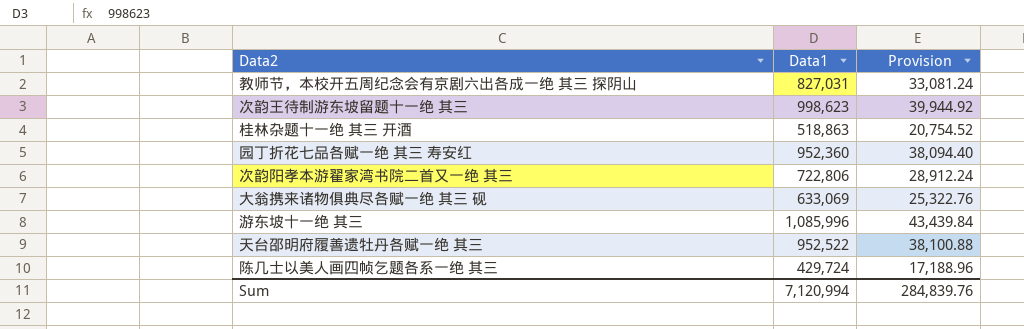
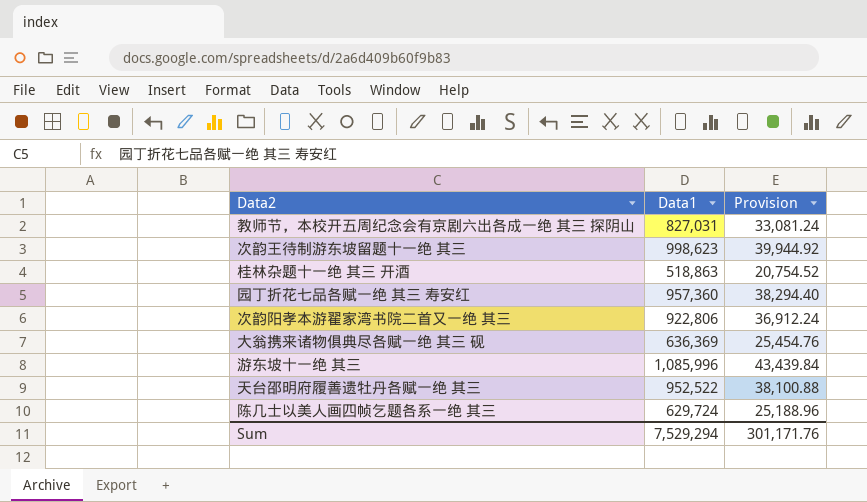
园丁折花七品各赋一绝 其三 寿安红 | Data1: 952,360 -> 957,360
园丁折花七品各赋一绝 其三 寿安红 | Provision: 38,094.40 -> 38,294.40
次韵阳孝本游翟家湾书院二首又一绝 其三 | Data1: 722,806 -> 922,806
次韵阳孝本游翟家湾书院二首又一绝 其三 | Provision: 28,912.24 -> 36,912.24
大翁携来诸物俱典尽各赋一绝 其三 砚 | Data1: 633,069 -> 636,369
大翁携来诸物俱典尽各赋一绝 其三 砚 | Provision: 25,322.76 -> 25,454.76
陈几士以美人画四帧乞题各系一绝 其三 | Data1: 429,724 -> 629,724
陈几士以美人画四帧乞题各系一绝 其三 | Provision: 17,188.96 -> 25,188.96
Sum | Data1: 7,120,994 -> 7,529,294
Sum | Provision: 284,839.76 -> 301,171.76

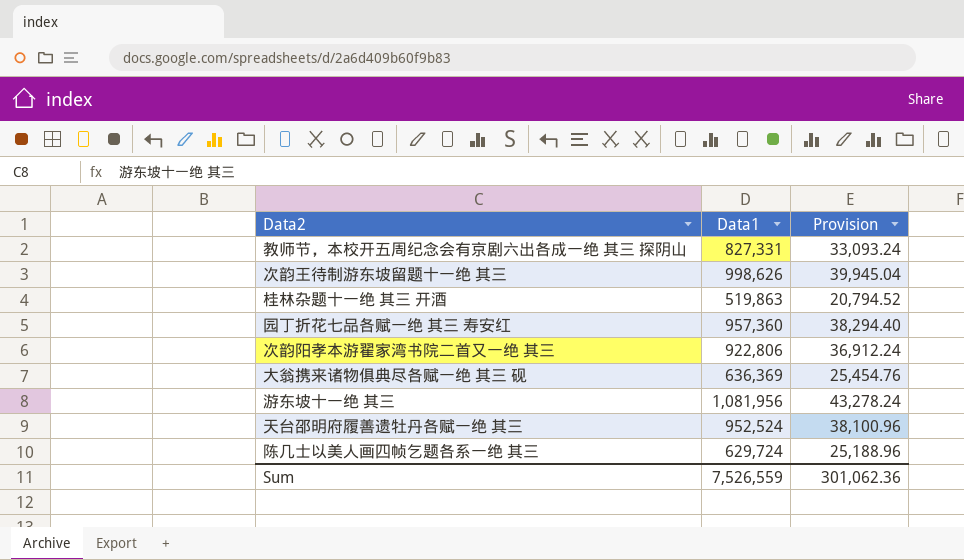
教师节，本校开五周纪念会有京剧六出各成一绝 其三 探阴山 | Data1: 827,031 -> 827,331
教师节，本校开五周纪念会有京剧六出各成一绝 其三 探阴山 | Provision: 33,081.24 -> 33,093.24
次韵王待制游东坡留题十一绝 其三 | Data1: 998,623 -> 998,626
次韵王待制游东坡留题十一绝 其三 | Provision: 39,944.92 -> 39,945.04
桂林杂题十一绝 其三 开酒 | Data1: 518,863 -> 519,863
桂林杂题十一绝 其三 开酒 | Provision: 20,754.52 -> 20,794.52
游东坡十一绝 其三 | Data1: 1,085,996 -> 1,081,956
游东坡十一绝 其三 | Provision: 43,439.84 -> 43,278.24
天台邵明府履善遗牡丹各赋一绝 其三 | Data1: 952,522 -> 952,524
天台邵明府履善遗牡丹各赋一绝 其三 | Provision: 38,100.88 -> 38,100.96
Sum | Data1: 7,529,294 -> 7,526,559
Sum | Provision: 301,171.76 -> 301,062.36

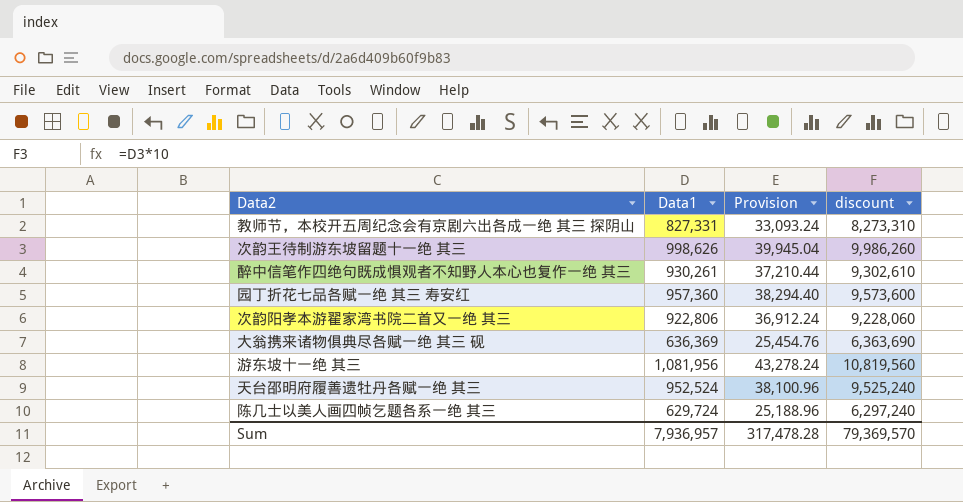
column discount | formula: none -> [Data1] * 10
row 桂林杂题十一绝 其三 开酒: 519,863 | 20,794.52 -> none
row 醉中信笔作四绝句既成惧观者不知野人本心也复作一绝 其三: none -> 930,261 | 37,210.44 | 9,302,610
Sum | Data1: 7,526,559 -> 7,936,957
Sum | Provision: 301,062.36 -> 317,478.28

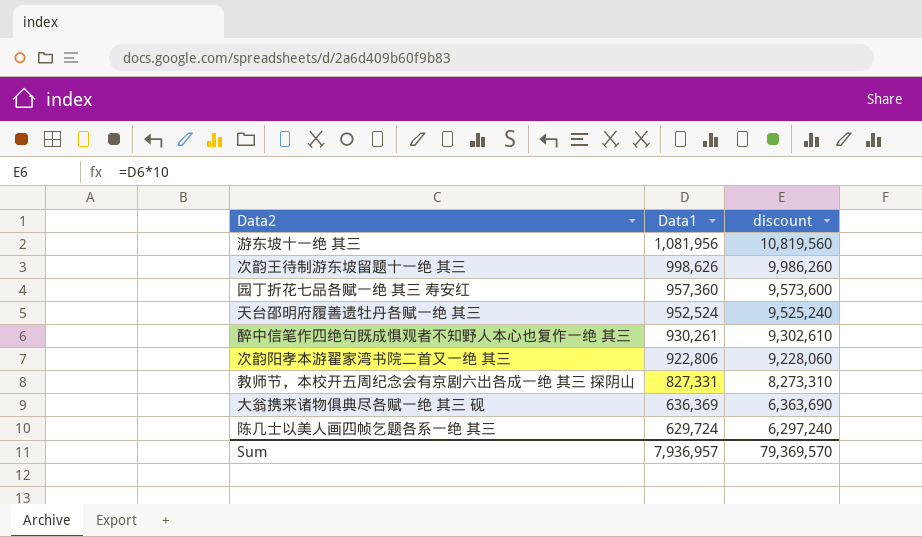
row order: none -> Data1 descending
column Provision | formula: [Data1] * 0.04 -> none

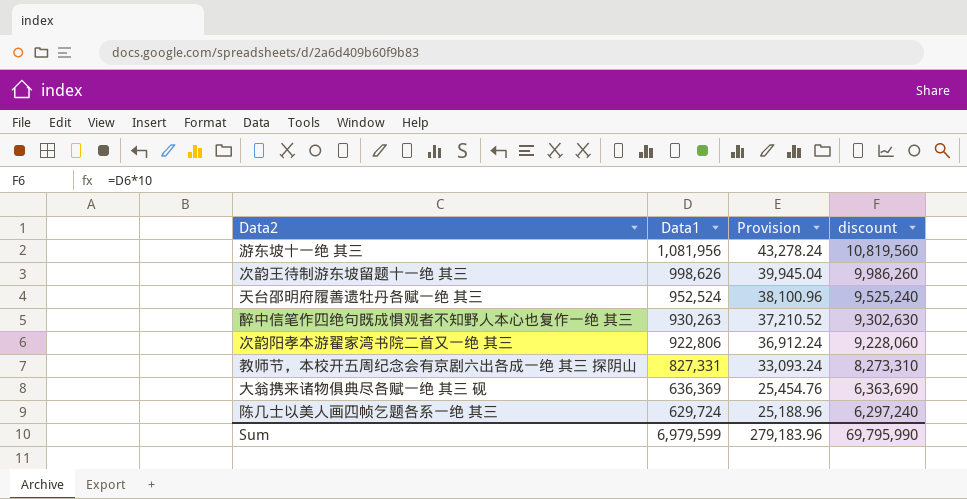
column Provision | formula: none -> [Data1] * 0.04
row 园丁折花七品各赋一绝 其三 寿安红: 957,360 | 9,573,600 -> none
醉中信笔作四绝句既成惧观者不知野人本心也复作一绝 其三 | Data1: 930,261 -> 930,263
醉中信笔作四绝句既成惧观者不知野人本心也复作一绝 其三 | discount: 9,302,610 -> 9,302,630
Sum | Data1: 7,936,957 -> 6,979,599
Sum | discount: 79,369,570 -> 69,795,990

